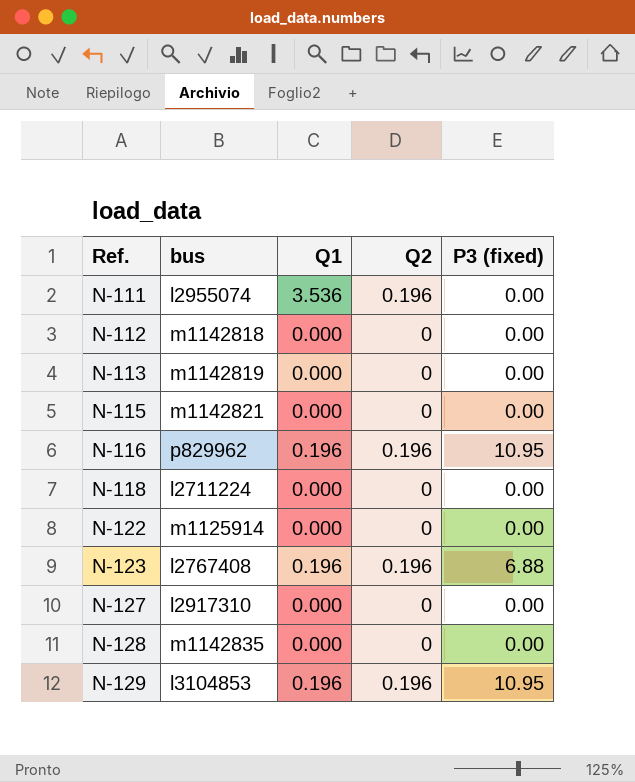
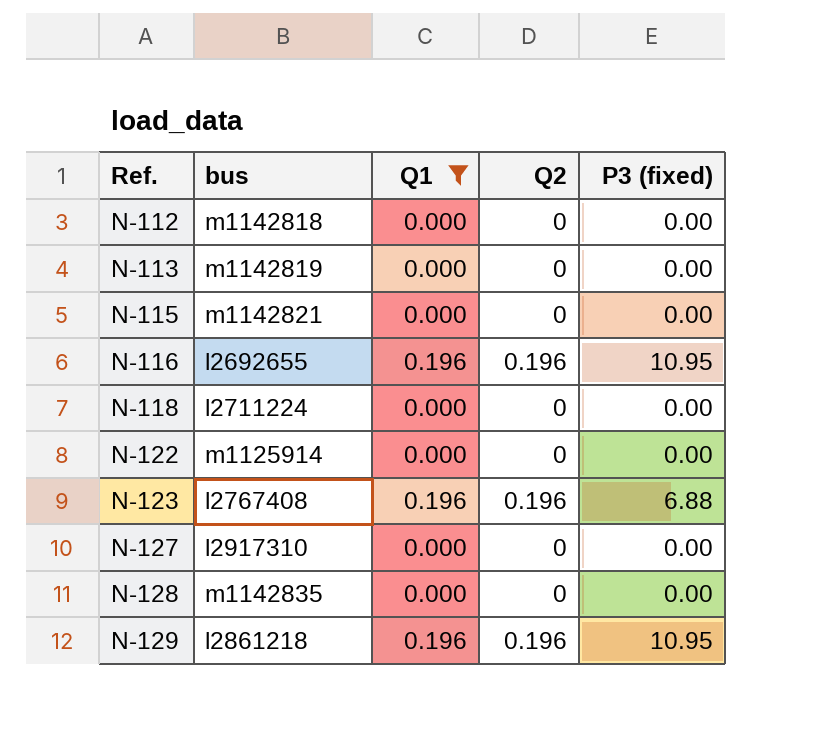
filter: none -> Q1 != 3.536
N-116 | bus: p829962 -> l2692655
N-129 | bus: l3104853 -> l2861218

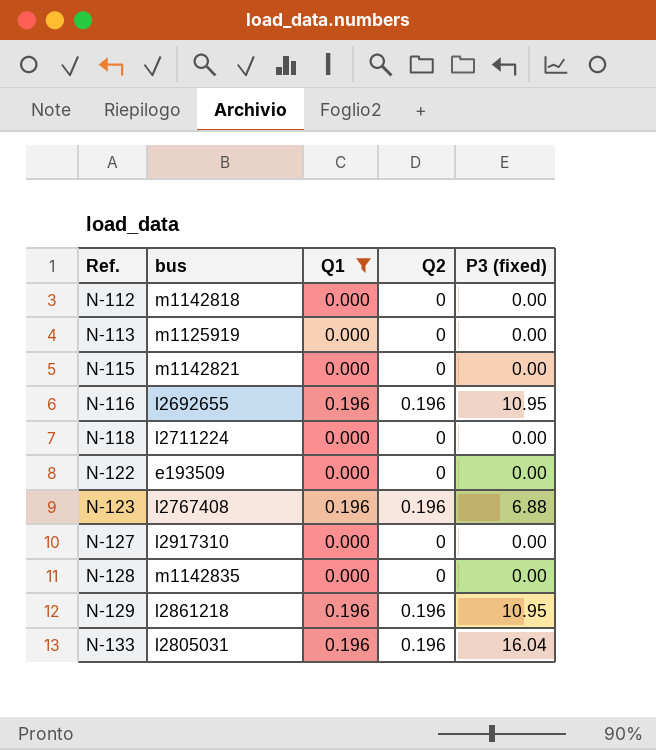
N-113 | bus: m1142819 -> m1125919
N-122 | bus: m1125914 -> e193509
row N-133: none -> l2805031 | 0.196 | 0.196 | 16.04

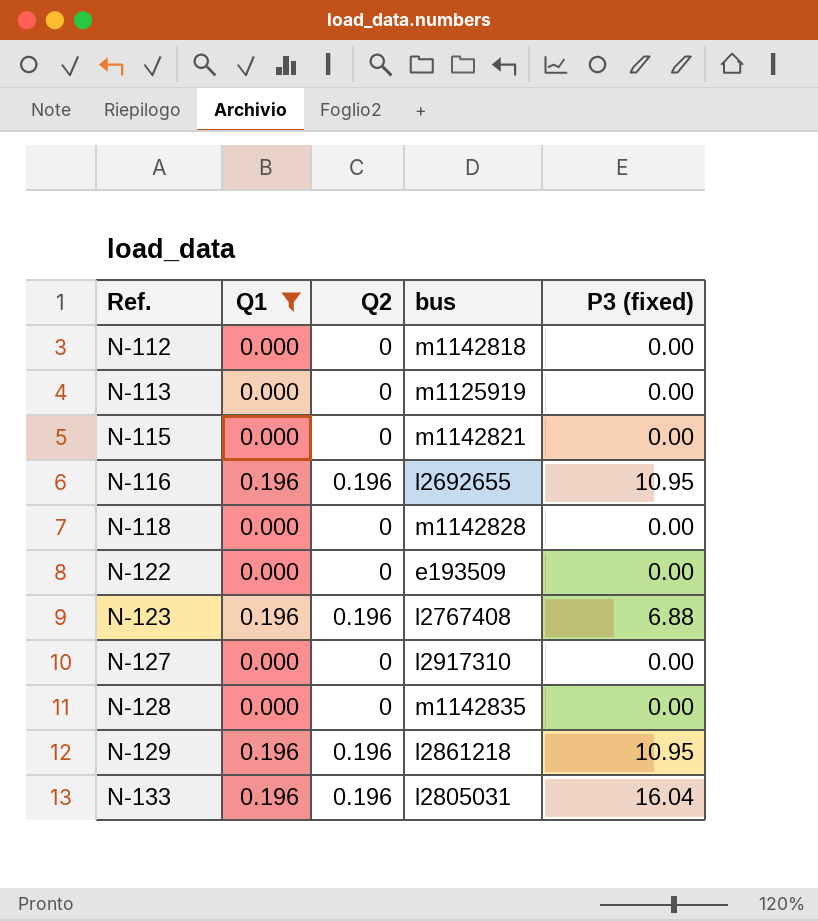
column bus | position: 2 -> 4
N-118 | bus: l2711224 -> m1142828

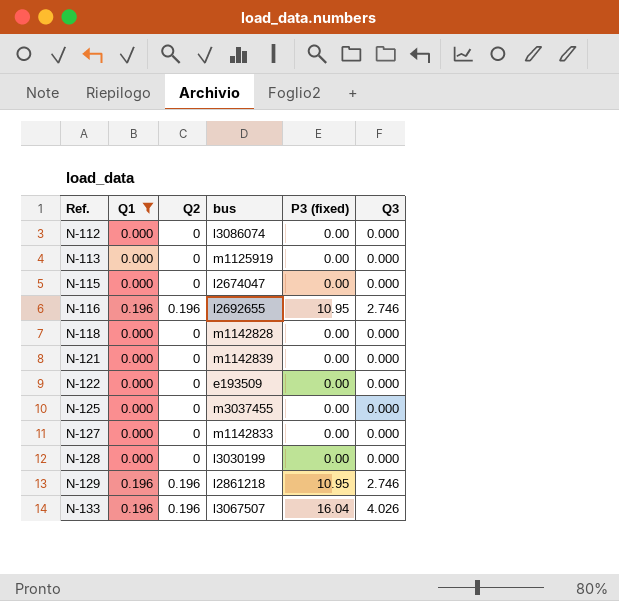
column Q3 | position: none -> 6
row N-123: 0.196 | 0.196 | l2767408 | 6.88 -> none
N-112 | bus: m1142818 -> l3086074
N-115 | bus: m1142821 -> l2674047
row N-121: none -> 0.000 | 0 | m1142839 | 0.00 | 0.000
row N-125: none -> 0.000 | 0 | m3037455 | 0.00 | 0.000
N-127 | bus: l2917310 -> m1142833
N-128 | bus: m1142835 -> l3030199
N-133 | bus: l2805031 -> l3067507

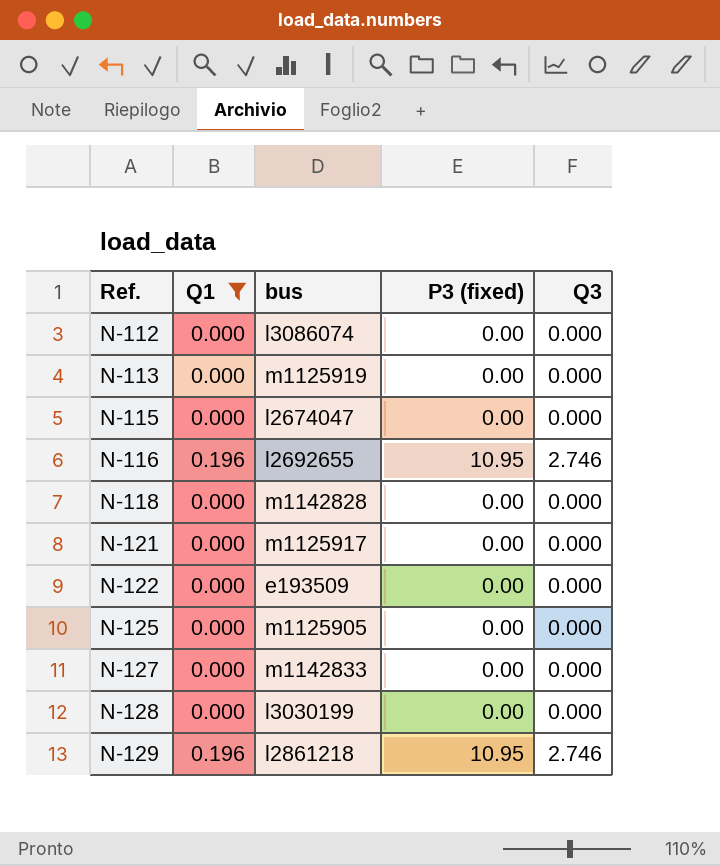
column Q2 | position: 3 -> none
row N-133: 0.196 | 0.196 | l3067507 | 16.04 | 4.026 -> none
N-121 | bus: m1142839 -> m1125917
N-125 | bus: m3037455 -> m1125905

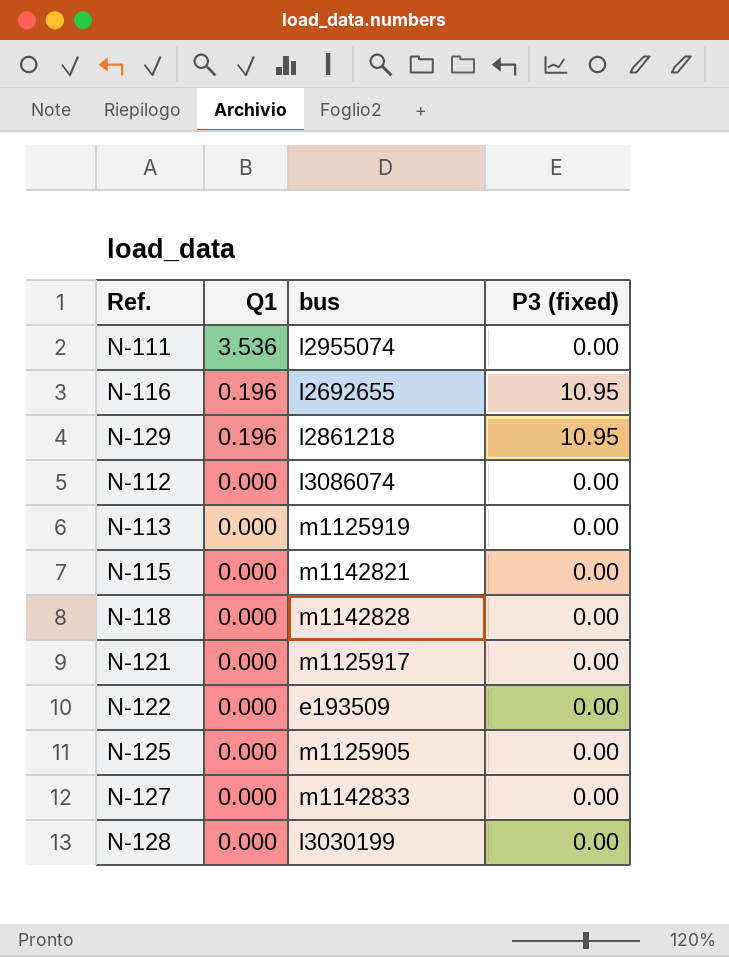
filter: Q1 != 3.536 -> none
row order: Ref. ascending -> Q1 descending
column Q3 | position: 5 -> none
N-115 | bus: l2674047 -> m1142821

